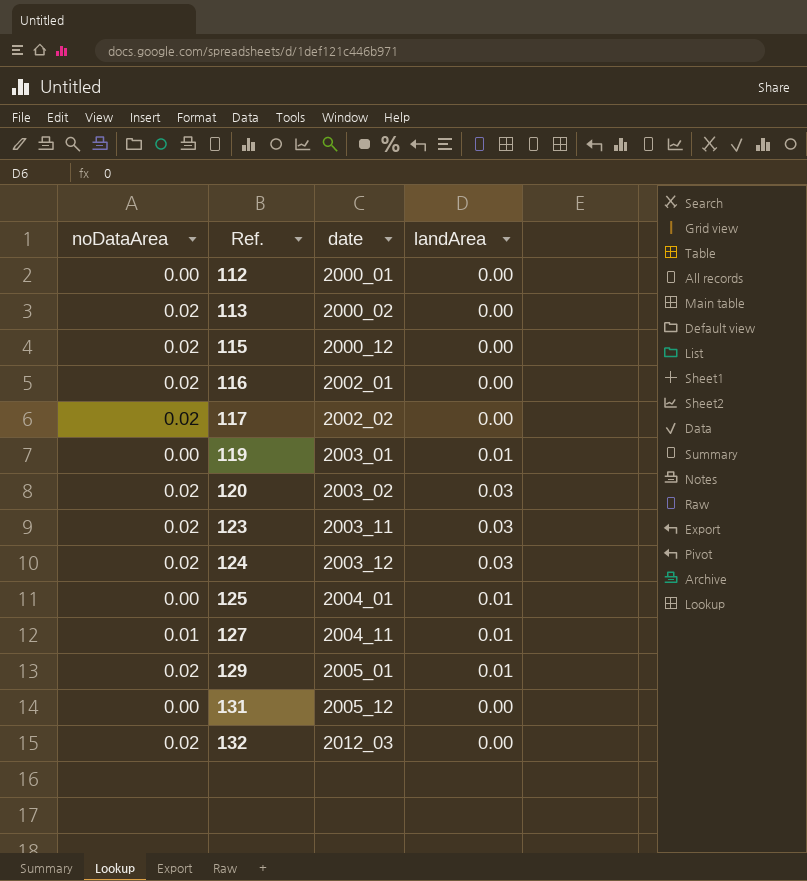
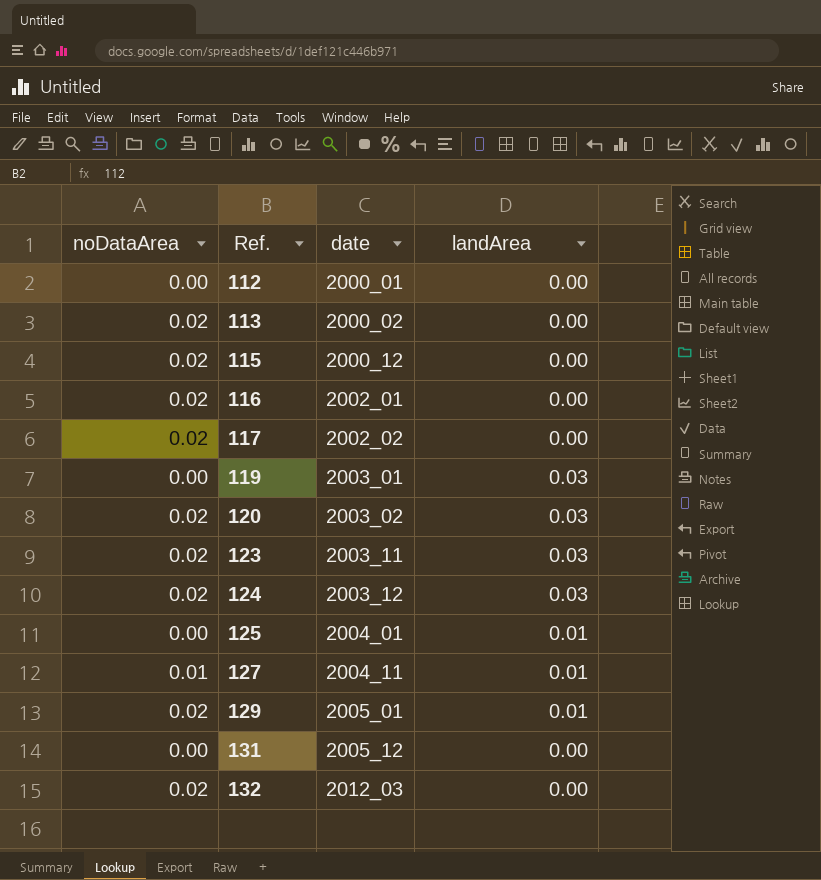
119 | landArea: 0.01 -> 0.03

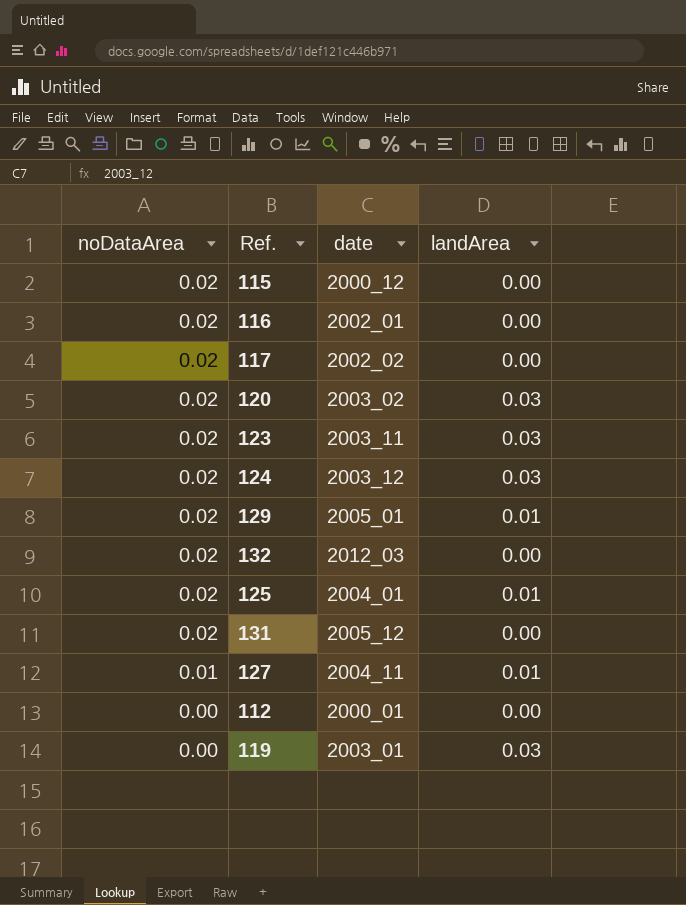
row order: Ref. ascending -> noDataArea descending
row 113: 0.02 | 2000_02 | 0.00 -> none
125 | noDataArea: 0.00 -> 0.02
131 | noDataArea: 0.00 -> 0.02

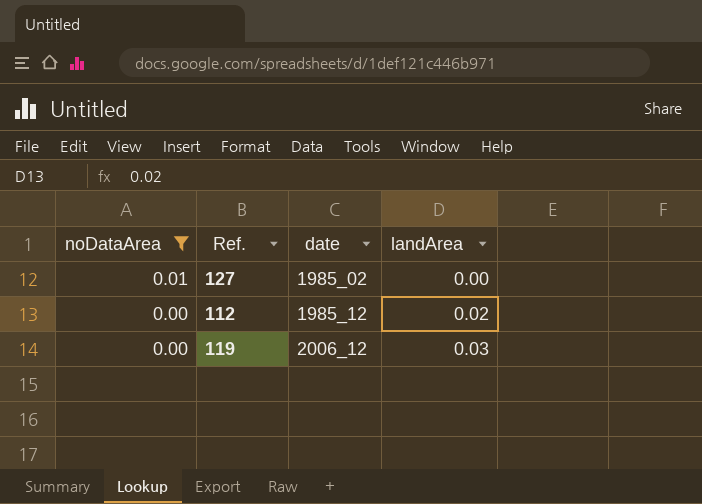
filter: none -> noDataArea != 0.02
127 | date: 2004_11 -> 1985_02
127 | landArea: 0.01 -> 0.00
112 | date: 2000_01 -> 1985_12
112 | landArea: 0.00 -> 0.02
119 | date: 2003_01 -> 2006_12

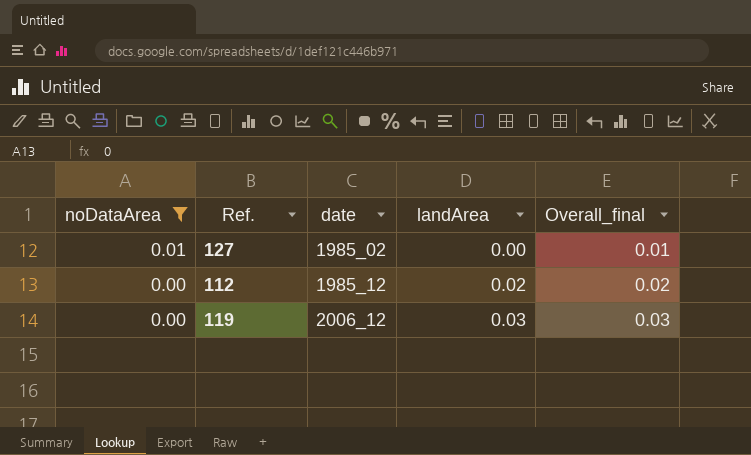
column Overall_final | formula: none -> [noDataArea] + [landArea]

